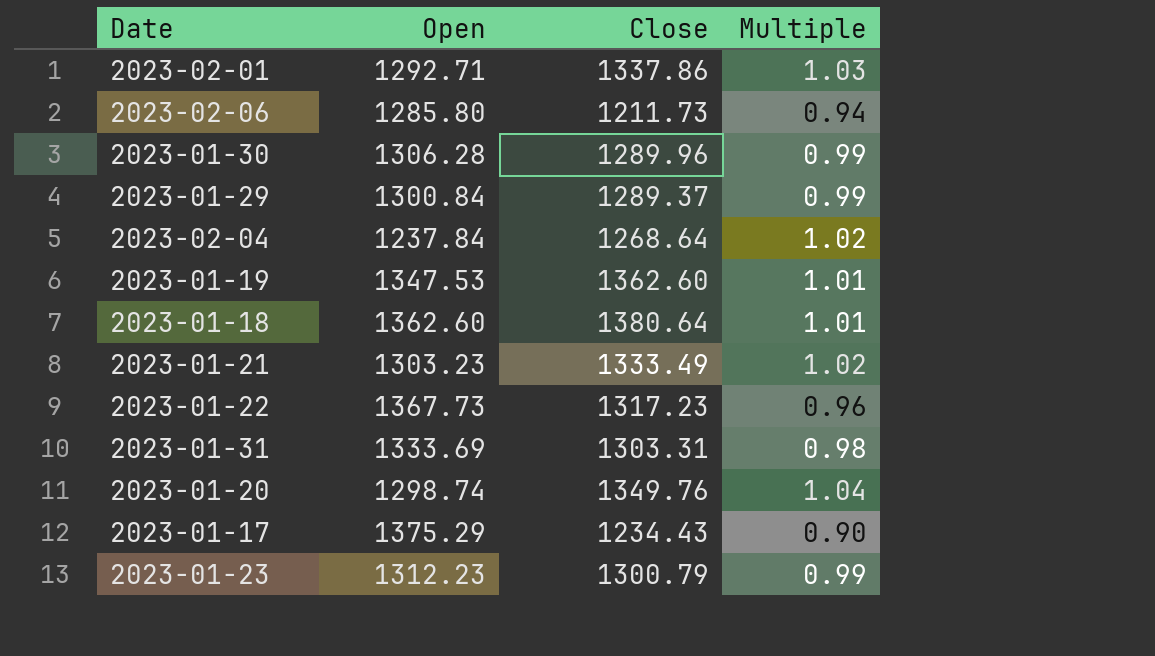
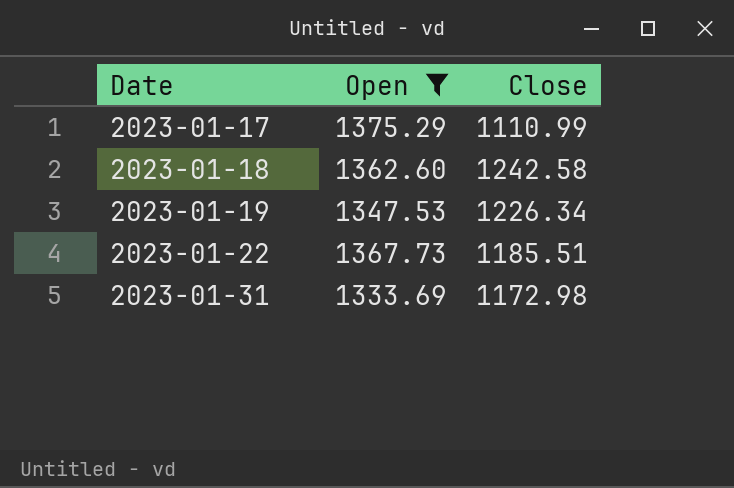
filter: none -> Open >= 1333.69
row order: none -> Date ascending
column Multiple | formula: [Close] / [Open] -> none
2023-01-17 | Close: 1234.43 -> 1110.99
2023-01-18 | Close: 1380.64 -> 1242.58
2023-01-19 | Close: 1362.60 -> 1226.34
2023-01-22 | Close: 1317.23 -> 1185.51
2023-01-31 | Close: 1303.31 -> 1172.98

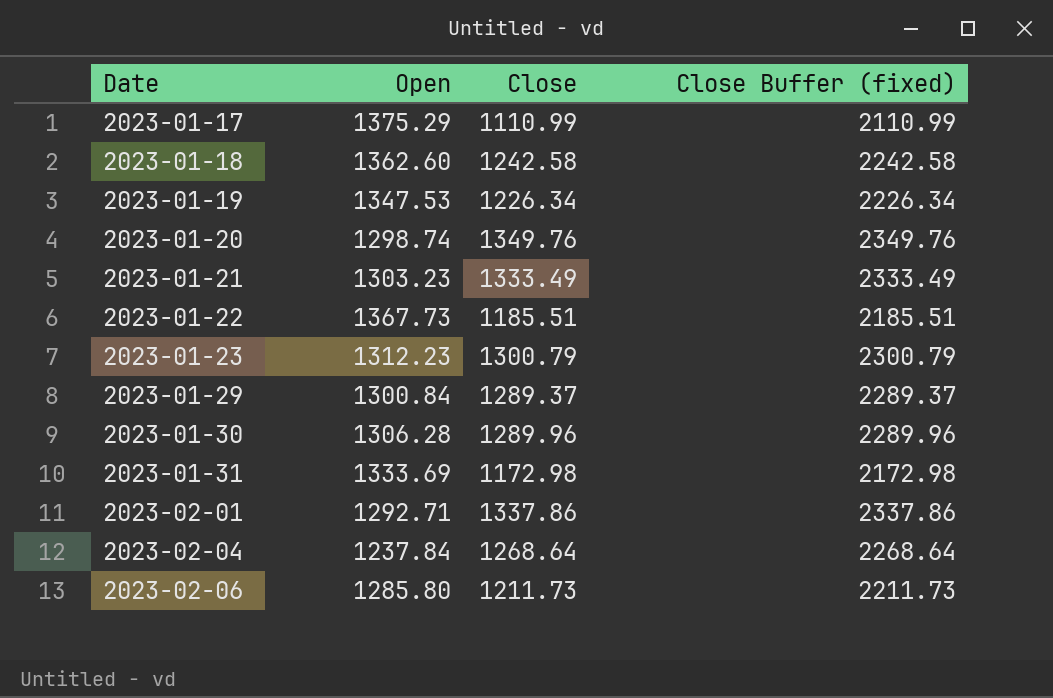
filter: Open >= 1333.69 -> none
column Close Buffer (fixed) | formula: none -> [Close] + 1000

